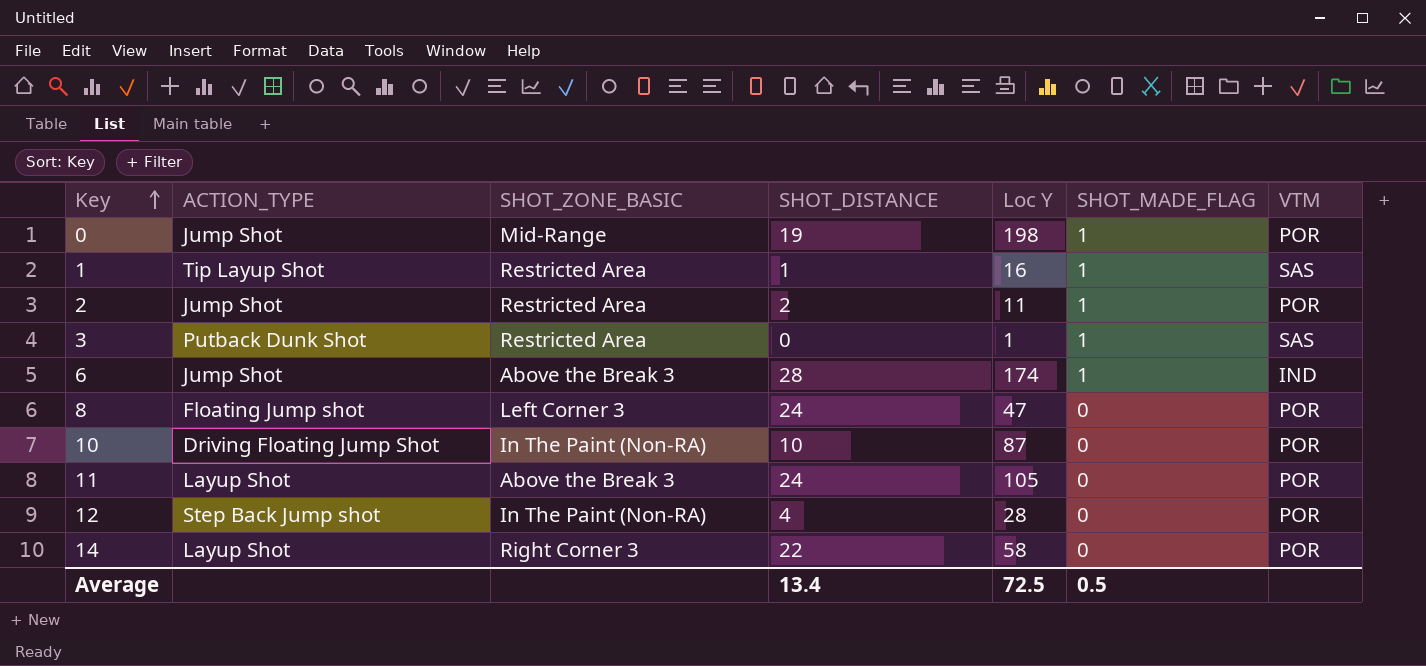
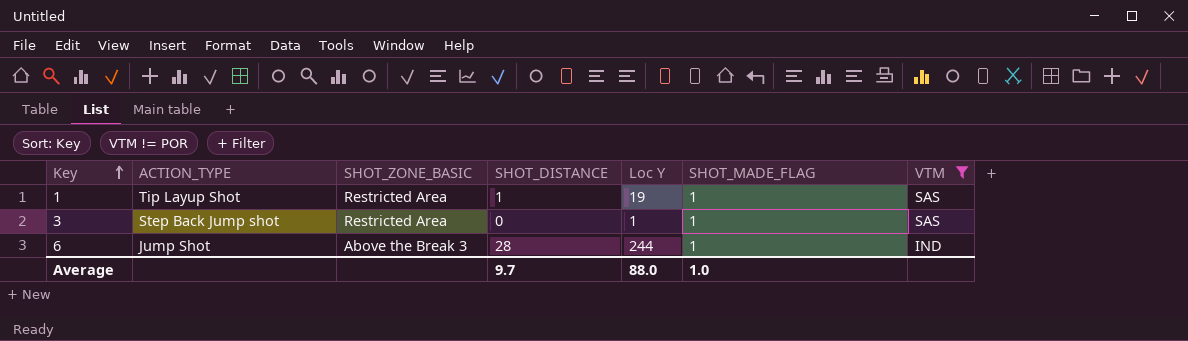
filter: none -> VTM != POR
1 | Loc Y: 16 -> 19
3 | ACTION_TYPE: Putback Dunk Shot -> Step Back Jump shot
6 | Loc Y: 174 -> 244
Average | SHOT_DISTANCE: 13.4 -> 9.7
Average | Loc Y: 72.5 -> 88.0
Average | SHOT_MADE_FLAG: 0.5 -> 1.0

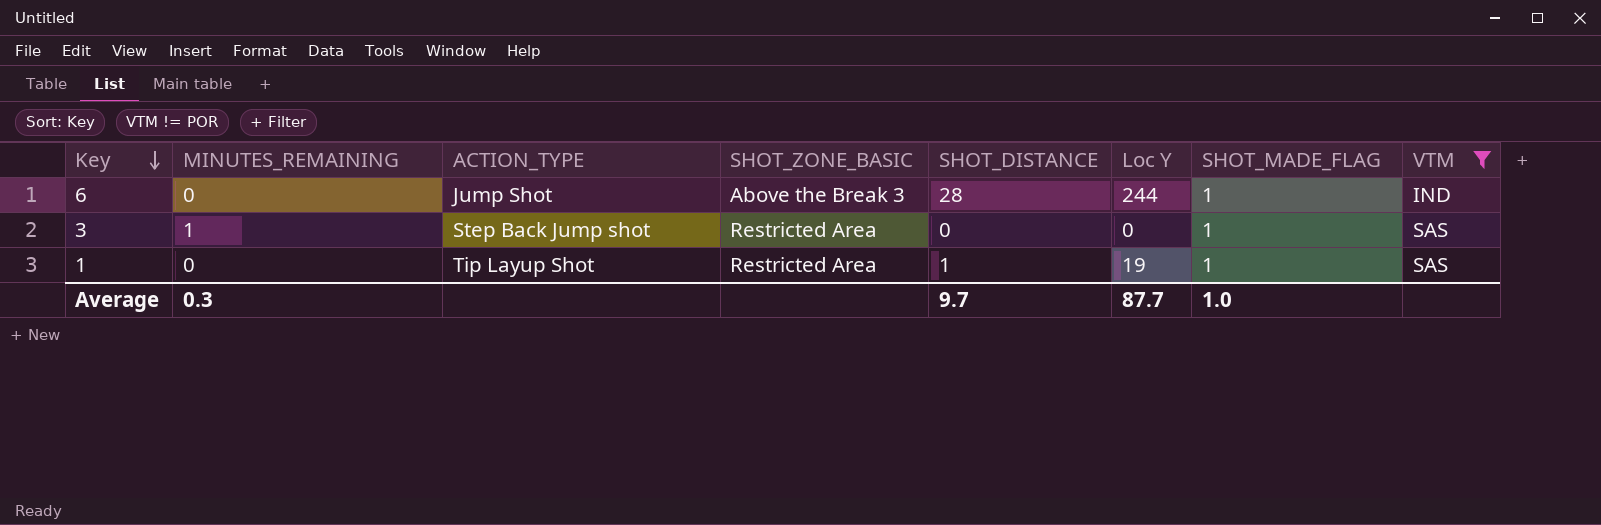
row order: Key ascending -> Key descending
column MINUTES_REMAINING | position: none -> 2
3 | Loc Y: 1 -> 0
Average | Loc Y: 88.0 -> 87.7

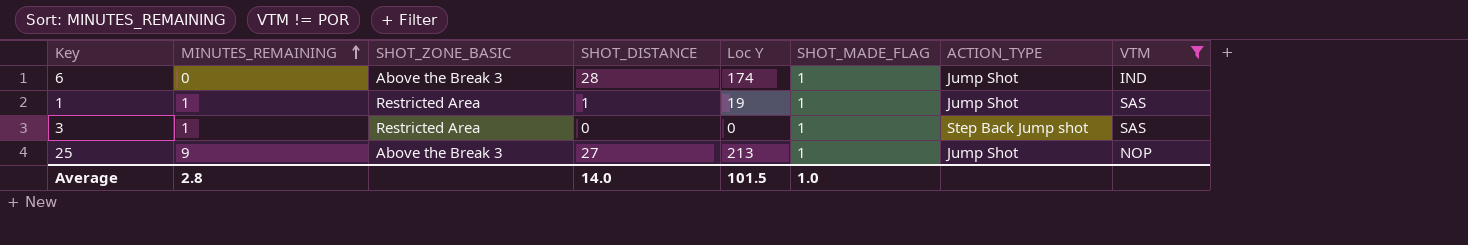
row order: Key descending -> MINUTES_REMAINING ascending
column ACTION_TYPE | position: 3 -> 7
6 | Loc Y: 244 -> 174
1 | MINUTES_REMAINING: 0 -> 1
1 | ACTION_TYPE: Tip Layup Shot -> Jump Shot
row 25: none -> 9 | Above the Break 3 | 27 | 213 | 1 | Jump Shot | NOP
Average | MINUTES_REMAINING: 0.3 -> 2.8
Average | SHOT_DISTANCE: 9.7 -> 14.0
Average | Loc Y: 87.7 -> 101.5

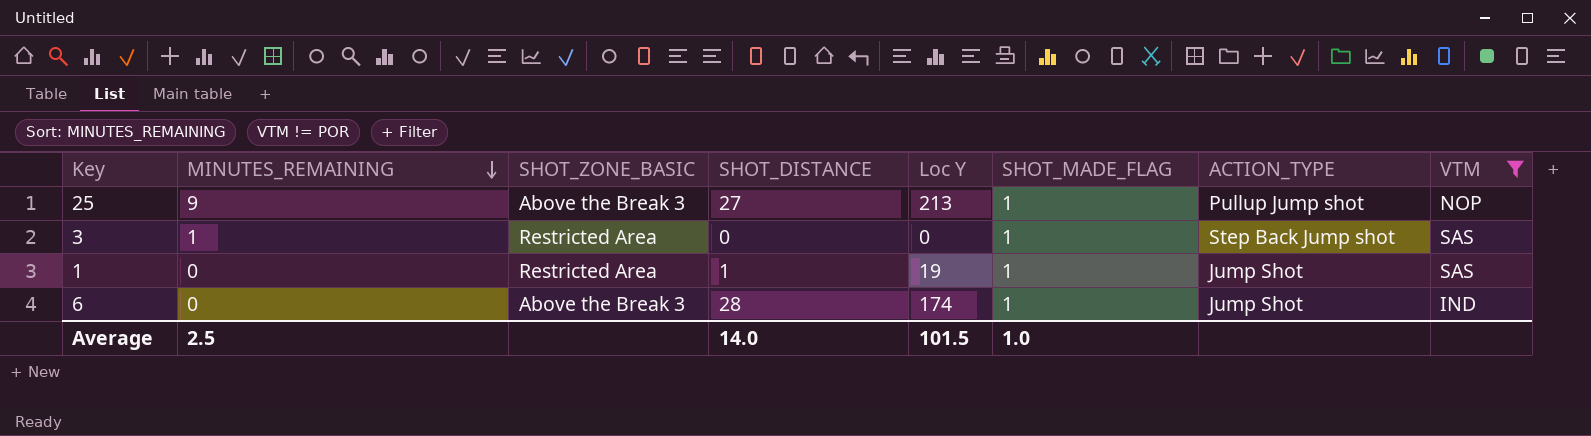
row order: MINUTES_REMAINING ascending -> MINUTES_REMAINING descending
25 | ACTION_TYPE: Jump Shot -> Pullup Jump shot
1 | MINUTES_REMAINING: 1 -> 0
Average | MINUTES_REMAINING: 2.8 -> 2.5

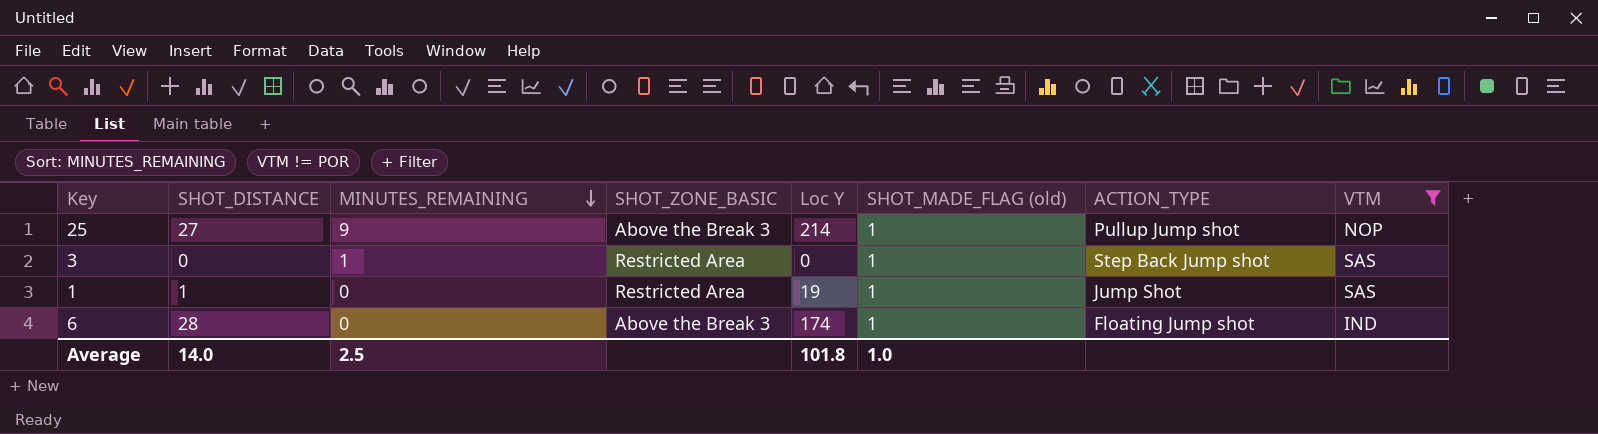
column SHOT_DISTANCE | position: 4 -> 2
column name: SHOT_MADE_FLAG -> SHOT_MADE_FLAG (old)
25 | Loc Y: 213 -> 214
6 | ACTION_TYPE: Jump Shot -> Floating Jump shot
Average | Loc Y: 101.5 -> 101.8

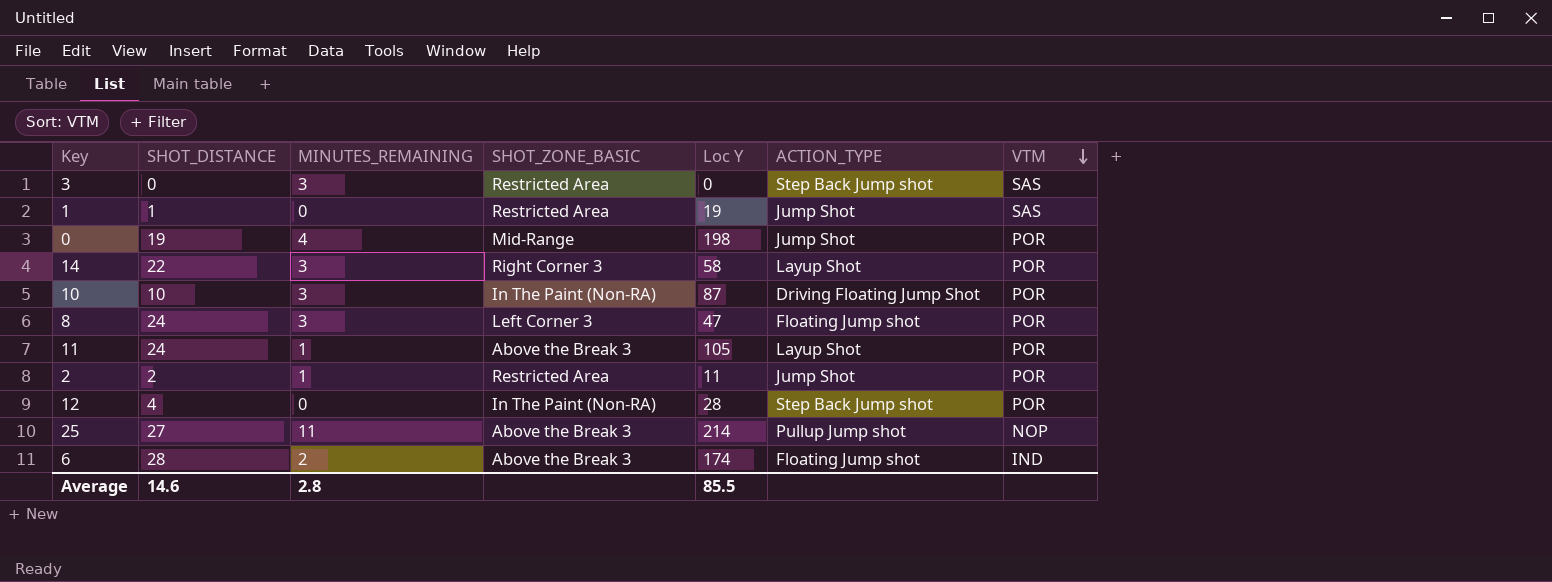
filter: VTM != POR -> none
row order: MINUTES_REMAINING descending -> VTM descending
column SHOT_MADE_FLAG (old) | position: 6 -> none
3 | MINUTES_REMAINING: 1 -> 3
25 | MINUTES_REMAINING: 9 -> 11
6 | MINUTES_REMAINING: 0 -> 2
Average | SHOT_DISTANCE: 14.0 -> 14.6
Average | MINUTES_REMAINING: 2.5 -> 2.8
Average | Loc Y: 101.8 -> 85.5

